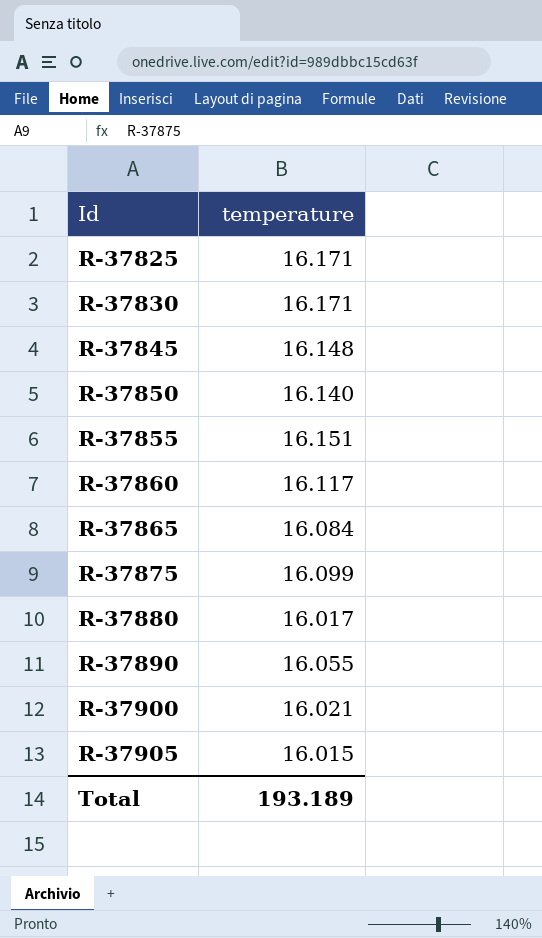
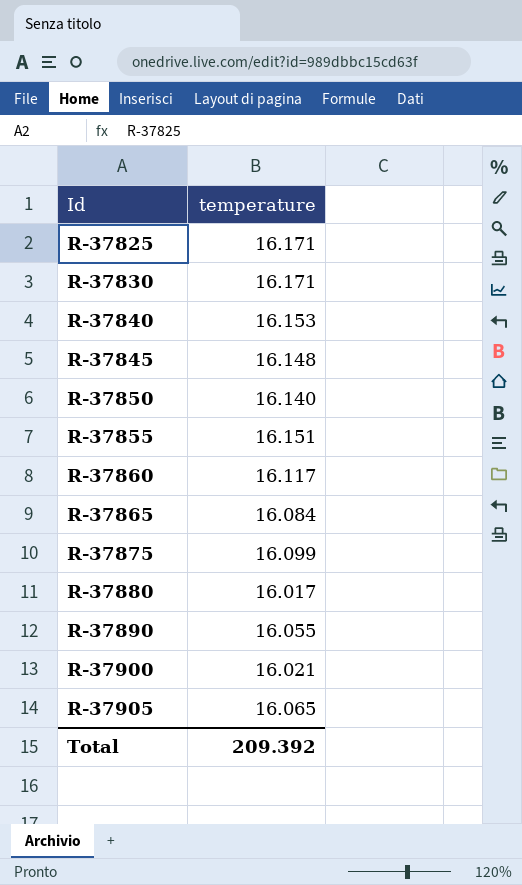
row R-37840: none -> 16.153
R-37905 | temperature: 16.015 -> 16.065
Total | temperature: 193.189 -> 209.392

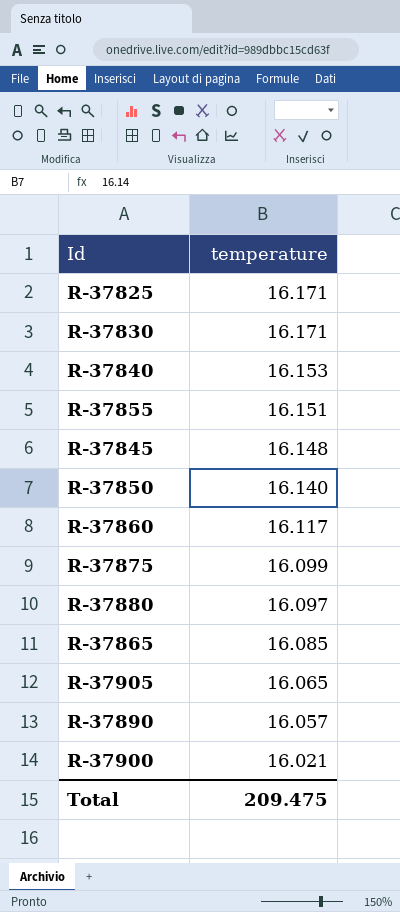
row order: Id ascending -> temperature descending
R-37880 | temperature: 16.017 -> 16.097
R-37865 | temperature: 16.084 -> 16.085
R-37890 | temperature: 16.055 -> 16.057
Total | temperature: 209.392 -> 209.475

